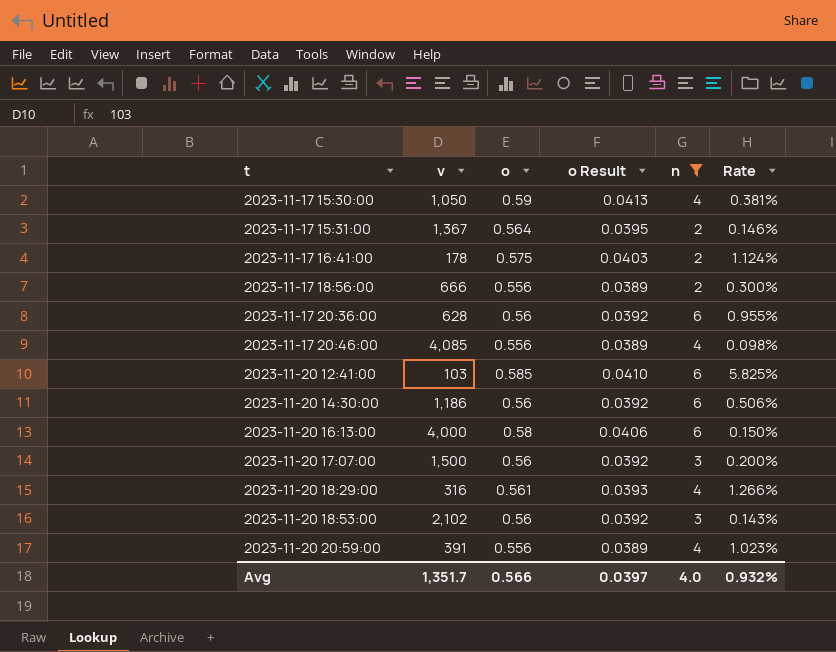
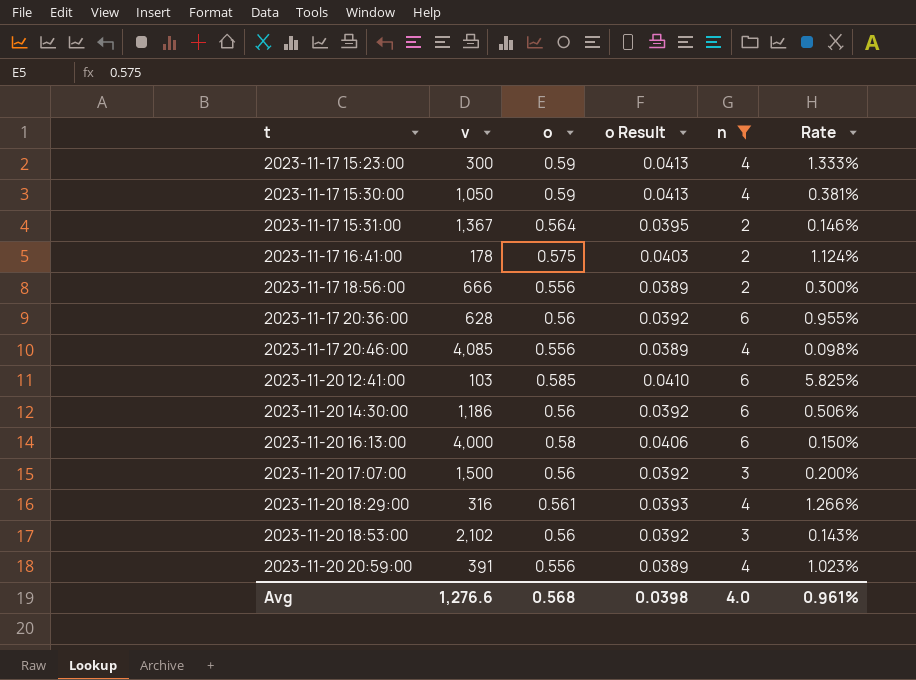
row 2023-11-17 15:23:00: none -> 300 | 0.59 | 0.0413 | 4 | 1.333%
Avg | v: 1,351.7 -> 1,276.6
Avg | o: 0.566 -> 0.568
Avg | o Result: 0.0397 -> 0.0398
Avg | Rate: 0.932% -> 0.961%

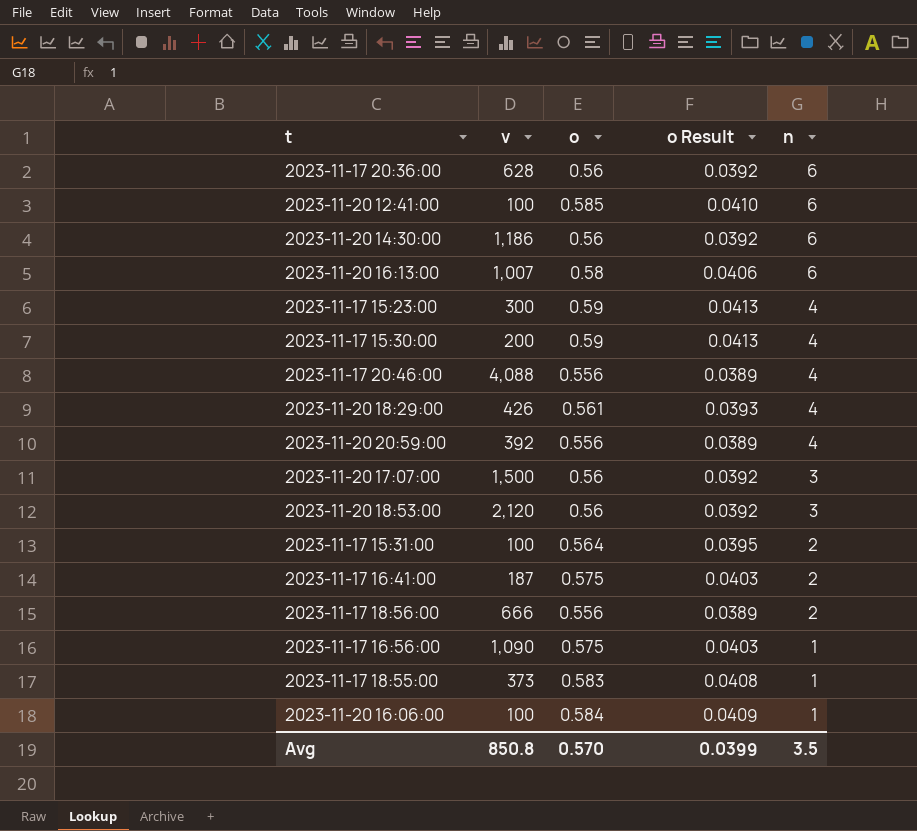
filter: n != 1 -> none
row order: t ascending -> n descending
column Rate | formula: [n] / [v] -> none
2023-11-20 12:41:00 | v: 103 -> 100
2023-11-20 16:13:00 | v: 4,000 -> 1,007
2023-11-17 15:30:00 | v: 1,050 -> 200
2023-11-17 20:46:00 | v: 4,085 -> 4,088
2023-11-20 18:29:00 | v: 316 -> 426
2023-11-20 20:59:00 | v: 391 -> 392
2023-11-20 18:53:00 | v: 2,102 -> 2,120
2023-11-17 15:31:00 | v: 1,367 -> 100
2023-11-17 16:41:00 | v: 178 -> 187
Avg | v: 1,276.6 -> 850.8
Avg | o: 0.568 -> 0.570
Avg | o Result: 0.0398 -> 0.0399
Avg | n: 4.0 -> 3.5

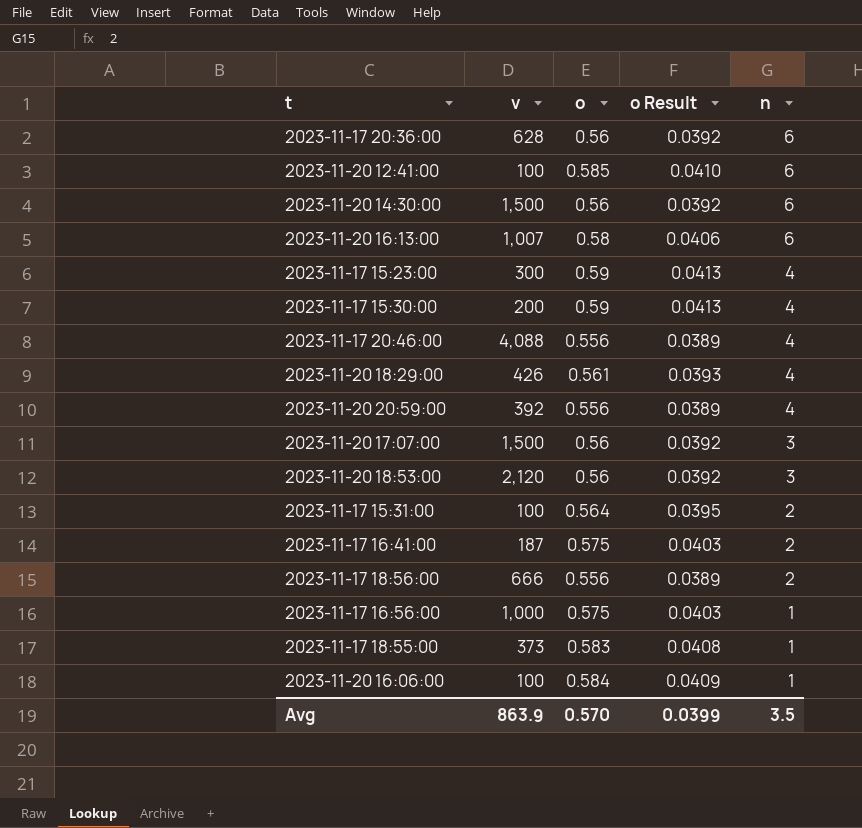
2023-11-20 14:30:00 | v: 1,186 -> 1,500
2023-11-17 16:56:00 | v: 1,090 -> 1,000
Avg | v: 850.8 -> 863.9

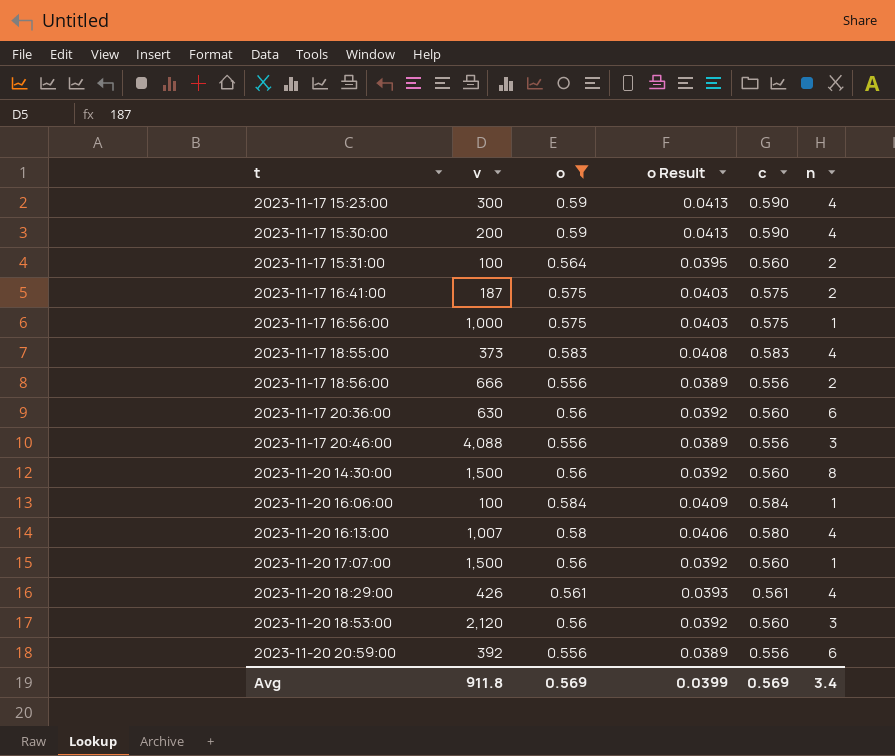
filter: none -> o != 0.585
row order: n descending -> t ascending
column c | position: none -> 5
2023-11-17 18:55:00 | n: 1 -> 4
2023-11-17 20:36:00 | v: 628 -> 630
2023-11-17 20:46:00 | n: 4 -> 3
2023-11-20 14:30:00 | n: 6 -> 8
2023-11-20 16:13:00 | n: 6 -> 4
2023-11-20 17:07:00 | n: 3 -> 1
2023-11-20 20:59:00 | n: 4 -> 6
Avg | v: 863.9 -> 911.8
Avg | o: 0.570 -> 0.569
Avg | n: 3.5 -> 3.4

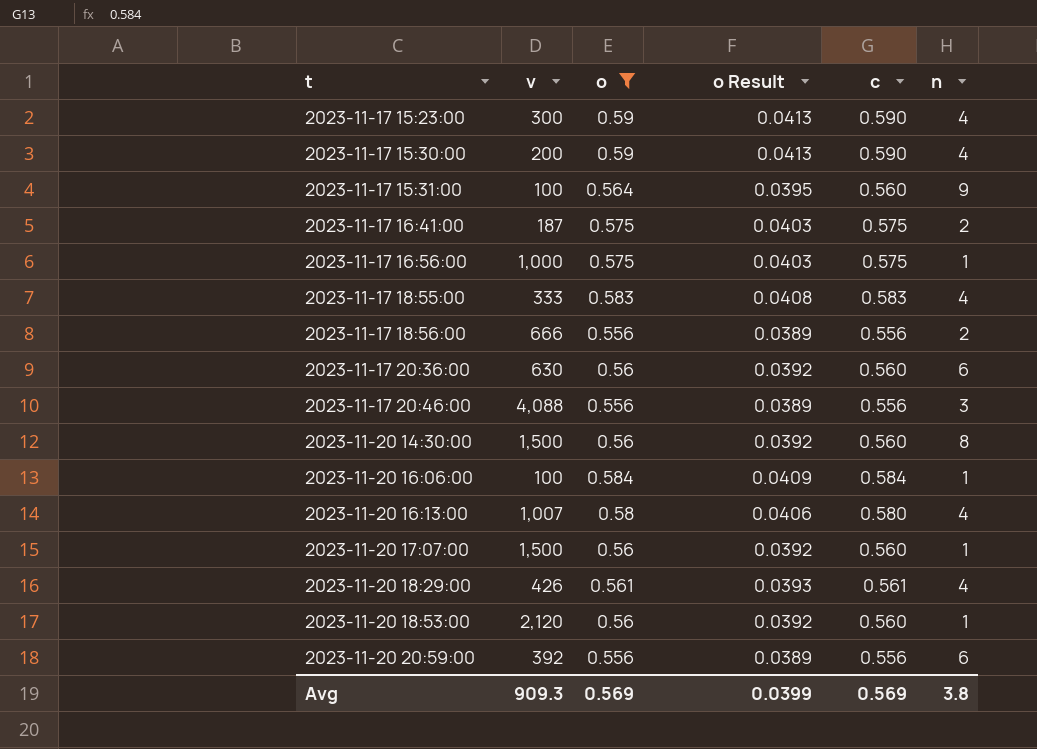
2023-11-17 15:31:00 | n: 2 -> 9
2023-11-17 18:55:00 | v: 373 -> 333
2023-11-20 18:53:00 | n: 3 -> 1
Avg | v: 911.8 -> 909.3
Avg | n: 3.4 -> 3.8

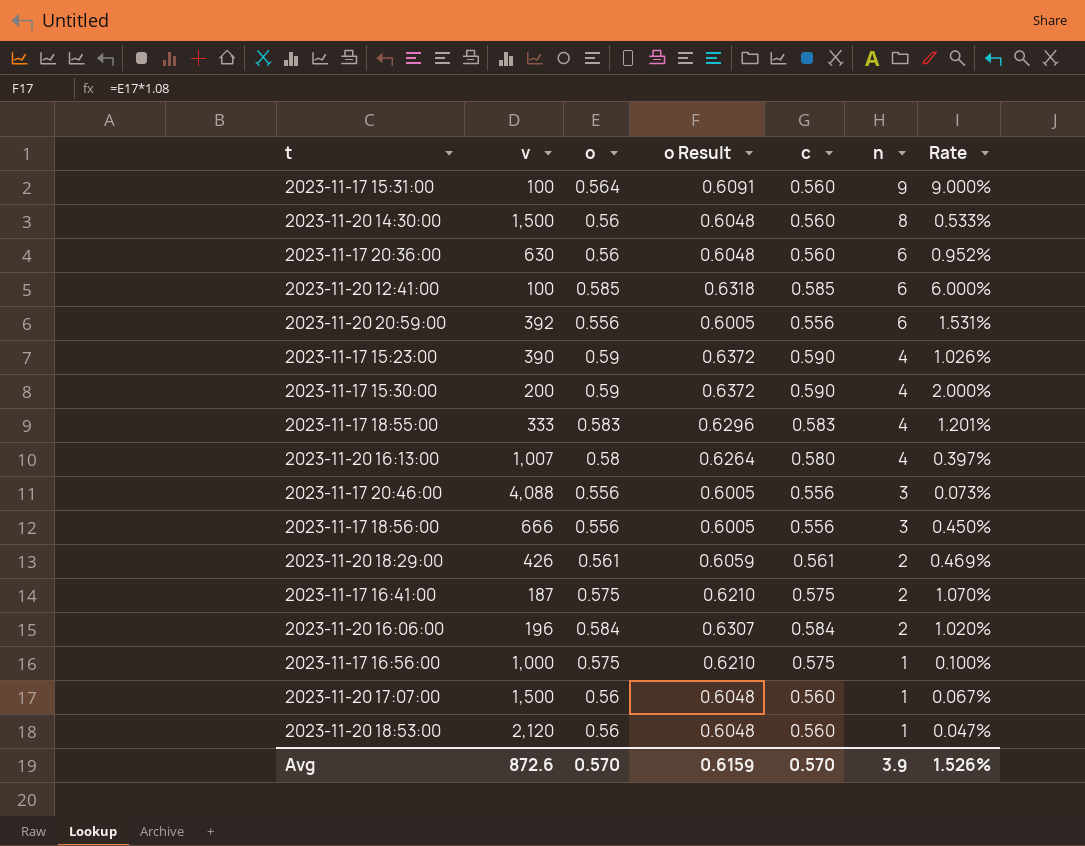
filter: o != 0.585 -> none
row order: t ascending -> n descending
column o Result | formula: [o] * 0.07 -> [o] * 1.08
column Rate | formula: none -> [n] / [v]
2023-11-17 15:23:00 | v: 300 -> 390
2023-11-17 18:56:00 | n: 2 -> 3
2023-11-20 18:29:00 | n: 4 -> 2
2023-11-20 16:06:00 | v: 100 -> 196
2023-11-20 16:06:00 | n: 1 -> 2
Avg | v: 909.3 -> 872.6
Avg | o: 0.569 -> 0.570
Avg | o Result: 0.0399 -> 0.6159
Avg | c: 0.569 -> 0.570
Avg | n: 3.8 -> 3.9

